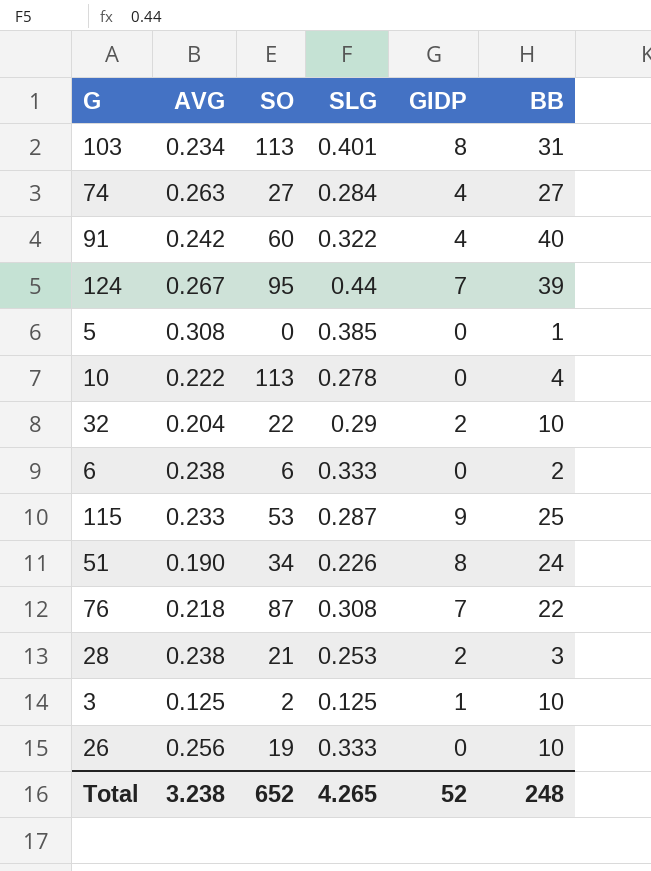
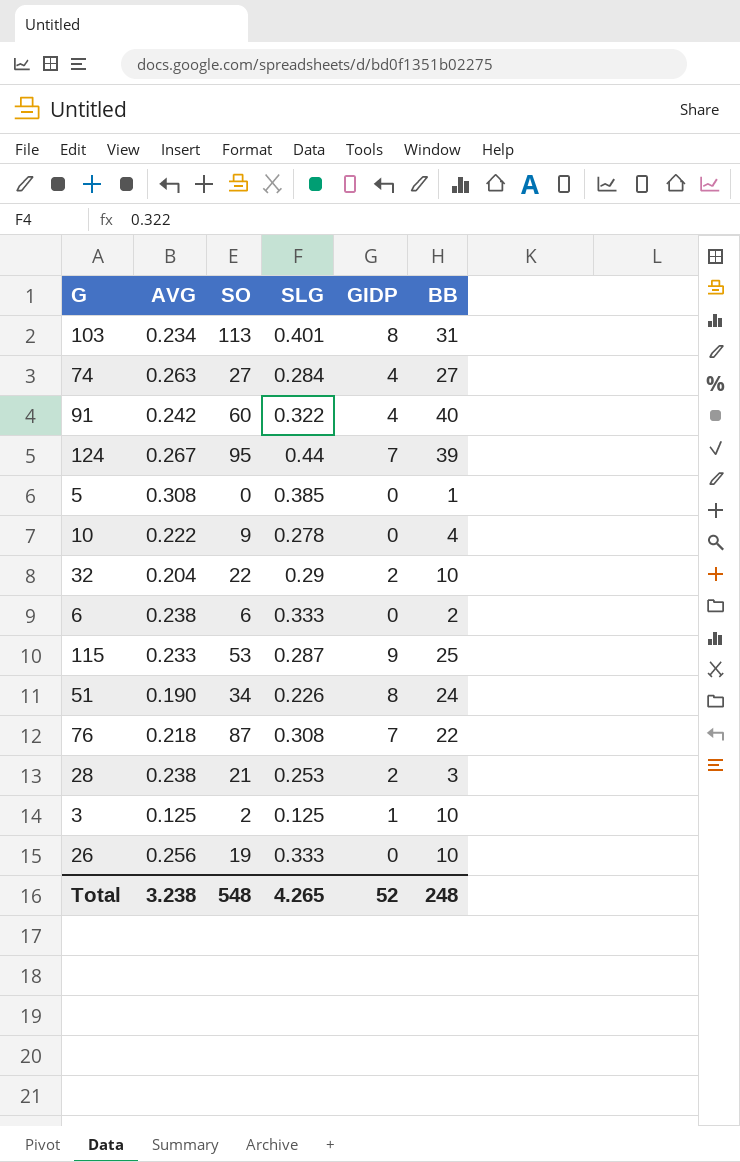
10 | SO: 113 -> 9
Total | SO: 652 -> 548

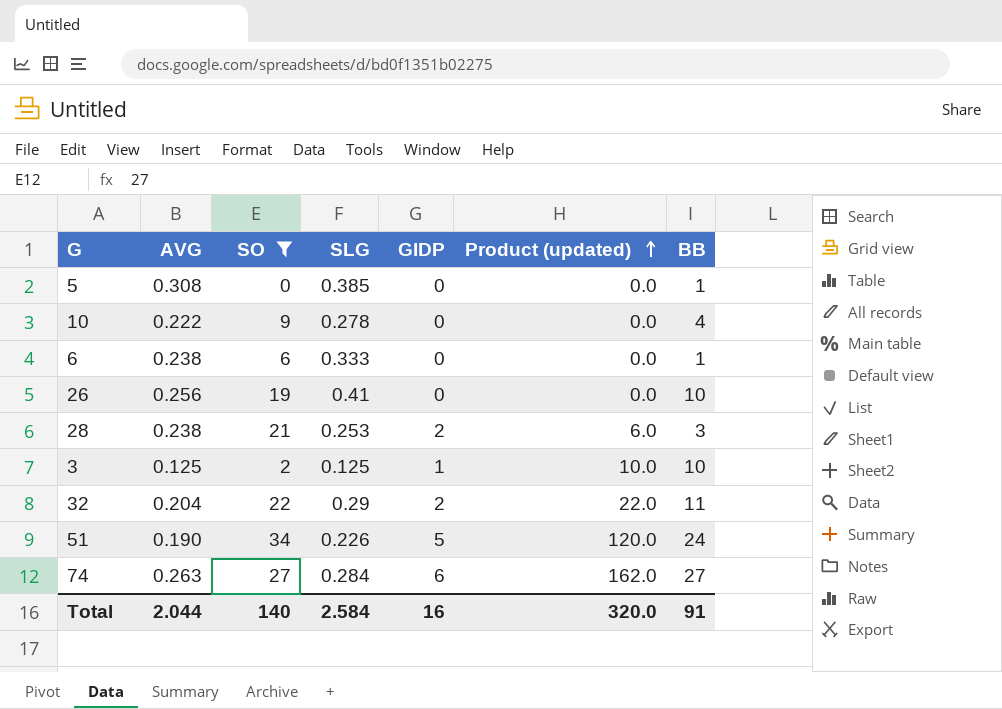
filter: none -> SO <= 34
row order: none -> Product (updated) ascending
column Product (updated) | formula: none -> [GIDP] * [BB]
6 | BB: 2 -> 1
26 | SLG: 0.333 -> 0.41
32 | BB: 10 -> 11
51 | GIDP: 8 -> 5
74 | GIDP: 4 -> 6
Total | AVG: 3.238 -> 2.044
Total | SO: 548 -> 140
Total | SLG: 4.265 -> 2.584
Total | GIDP: 52 -> 16
Total | BB: 248 -> 91

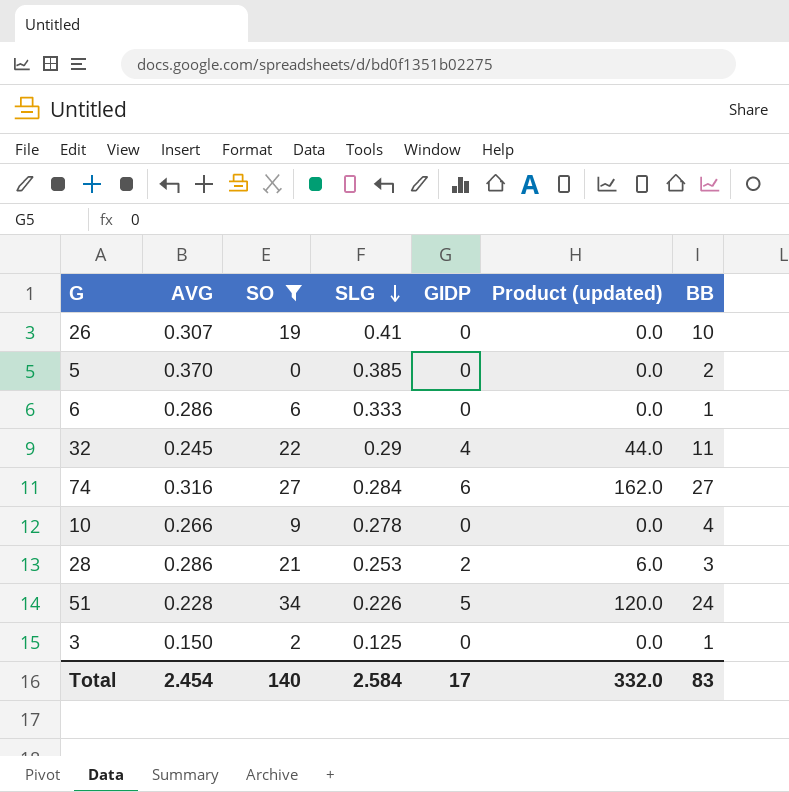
row order: Product (updated) ascending -> SLG descending
26 | AVG: 0.256 -> 0.307
5 | AVG: 0.308 -> 0.370
5 | BB: 1 -> 2
6 | AVG: 0.238 -> 0.286
32 | AVG: 0.204 -> 0.245
32 | GIDP: 2 -> 4
32 | Product (updated): 22.0 -> 44.0
74 | AVG: 0.263 -> 0.316
10 | AVG: 0.222 -> 0.266
28 | AVG: 0.238 -> 0.286
51 | AVG: 0.190 -> 0.228
3 | AVG: 0.125 -> 0.150
3 | GIDP: 1 -> 0
3 | Product (updated): 10.0 -> 0.0
3 | BB: 10 -> 1
Total | AVG: 2.044 -> 2.454
Total | GIDP: 16 -> 17
Total | Product (updated): 320.0 -> 332.0
Total | BB: 91 -> 83

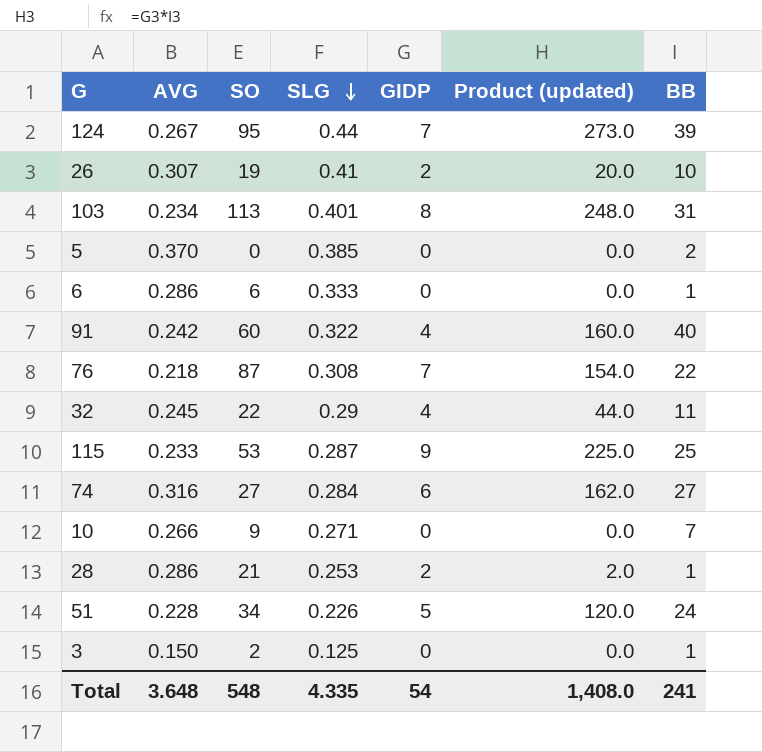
filter: SO <= 34 -> none
26 | GIDP: 0 -> 2
26 | Product (updated): 0.0 -> 20.0
10 | SLG: 0.278 -> 0.271
10 | BB: 4 -> 7
28 | Product (updated): 6.0 -> 2.0
28 | BB: 3 -> 1
Total | AVG: 2.454 -> 3.648
Total | SO: 140 -> 548
Total | SLG: 2.584 -> 4.335
Total | GIDP: 17 -> 54
Total | Product (updated): 332.0 -> 1,408.0
Total | BB: 83 -> 241

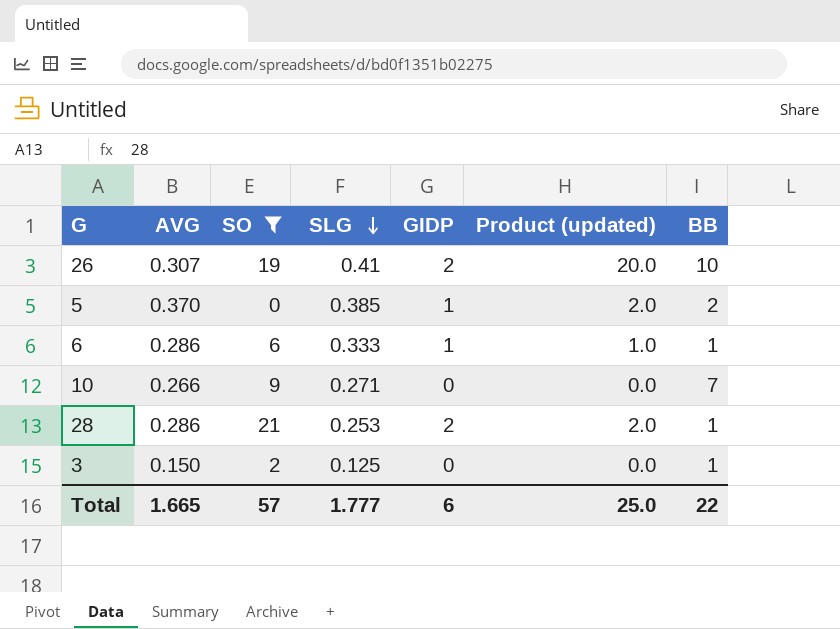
filter: none -> SO <= 21
5 | GIDP: 0 -> 1
5 | Product (updated): 0.0 -> 2.0
6 | GIDP: 0 -> 1
6 | Product (updated): 0.0 -> 1.0
Total | AVG: 3.648 -> 1.665
Total | SO: 548 -> 57
Total | SLG: 4.335 -> 1.777
Total | GIDP: 54 -> 6
Total | Product (updated): 1,408.0 -> 25.0
Total | BB: 241 -> 22

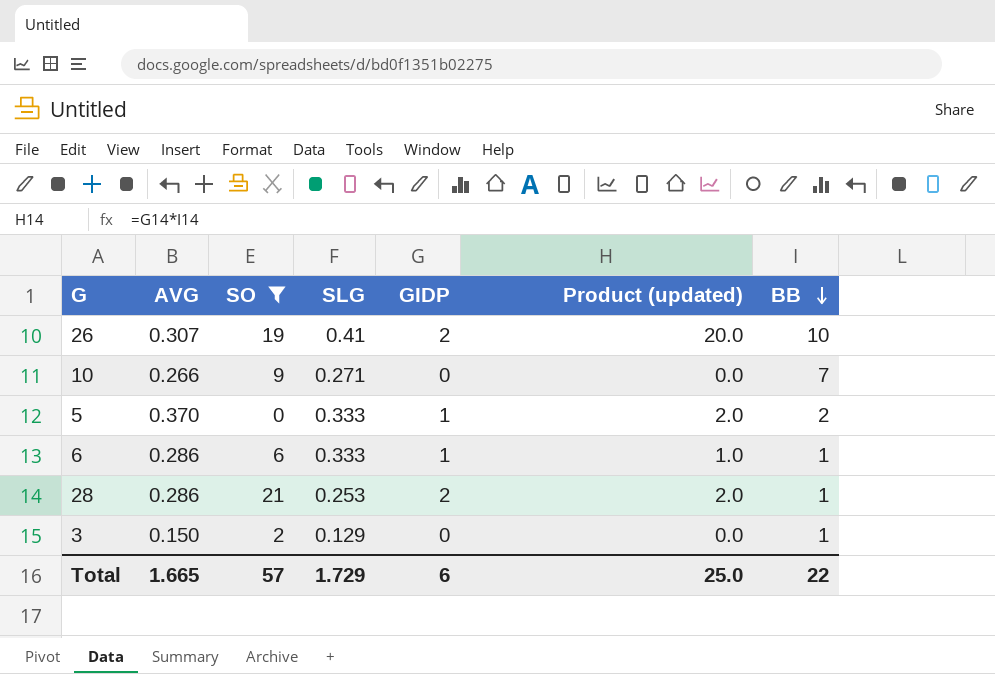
row order: SLG descending -> BB descending
5 | SLG: 0.385 -> 0.333
3 | SLG: 0.125 -> 0.129
Total | SLG: 1.777 -> 1.729

